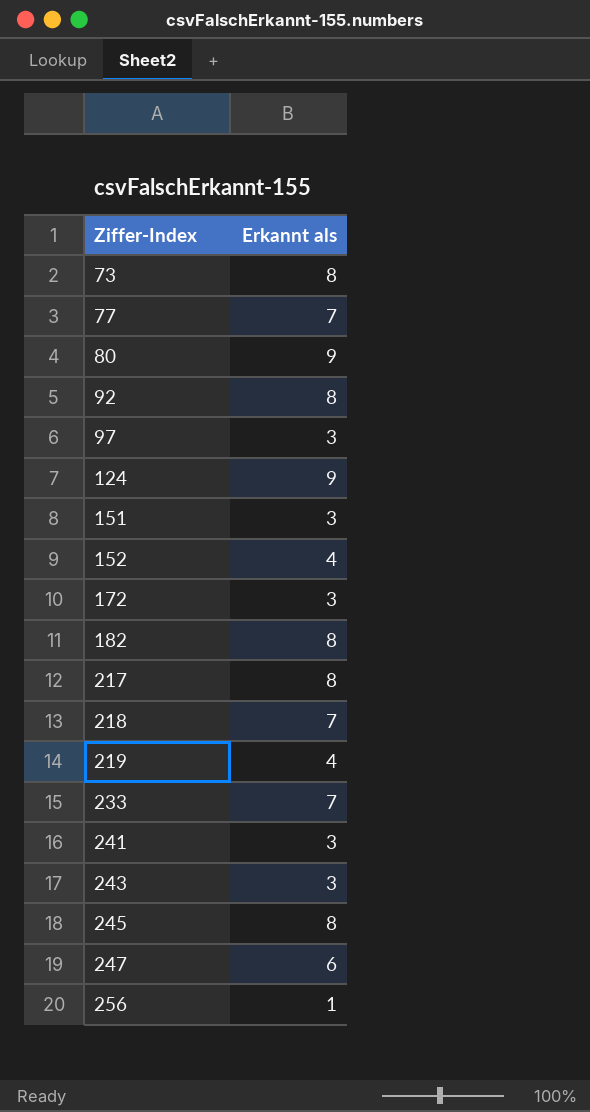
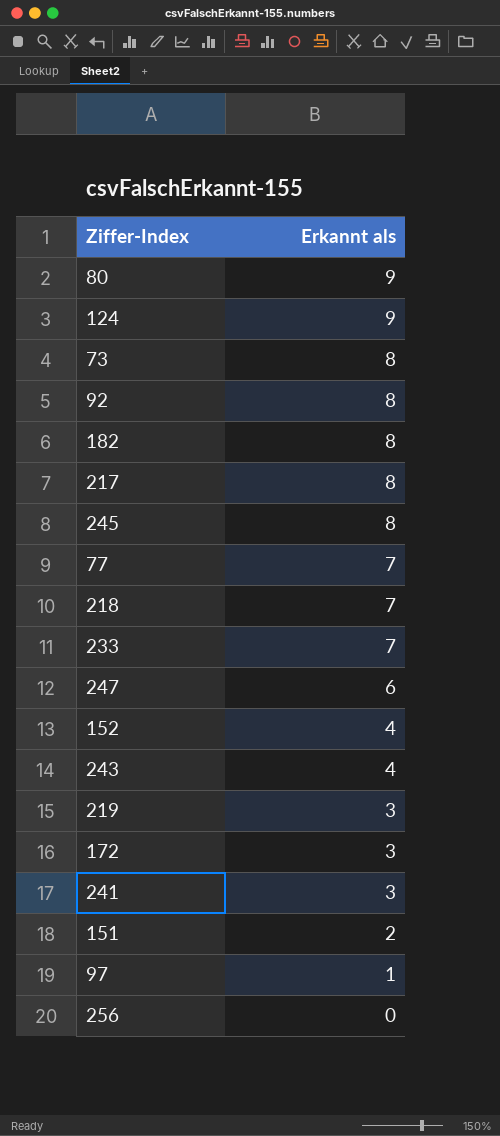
row order: Ziffer-Index ascending -> Erkannt als descending
243 | Erkannt als: 3 -> 4
219 | Erkannt als: 4 -> 3
151 | Erkannt als: 3 -> 2
97 | Erkannt als: 3 -> 1
256 | Erkannt als: 1 -> 0

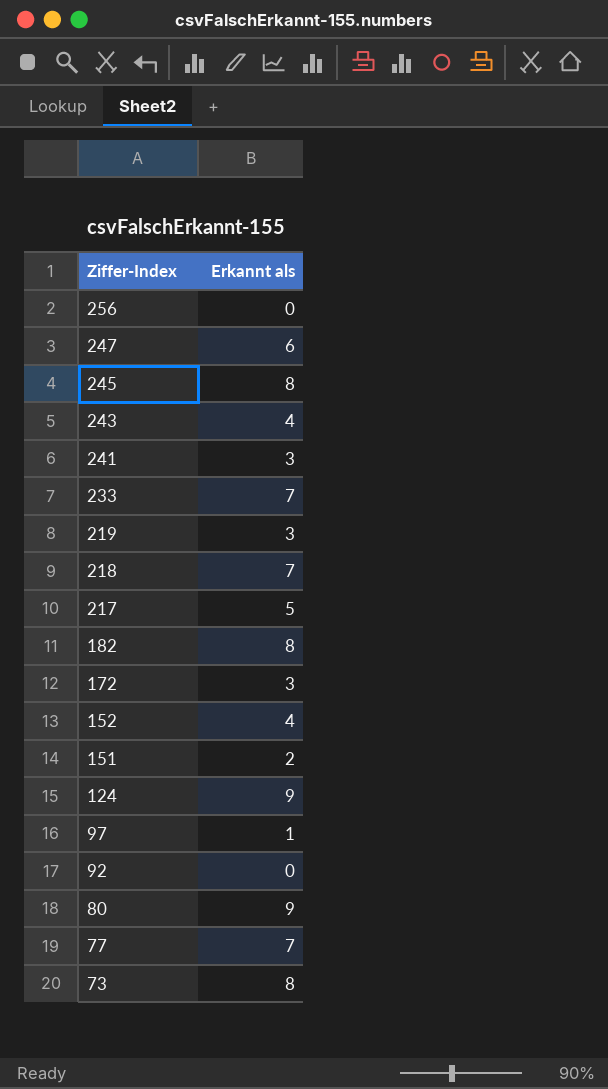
row order: Erkannt als descending -> Ziffer-Index descending
217 | Erkannt als: 8 -> 5
92 | Erkannt als: 8 -> 0

